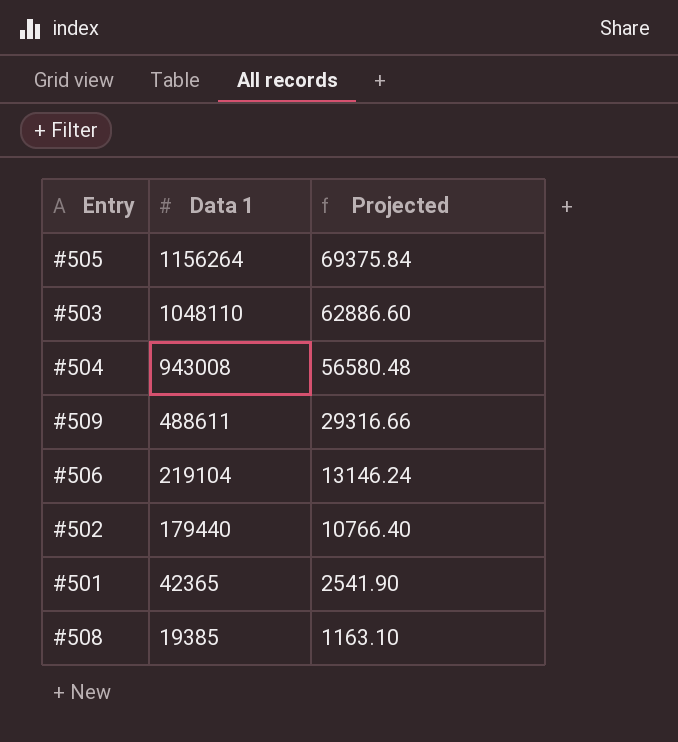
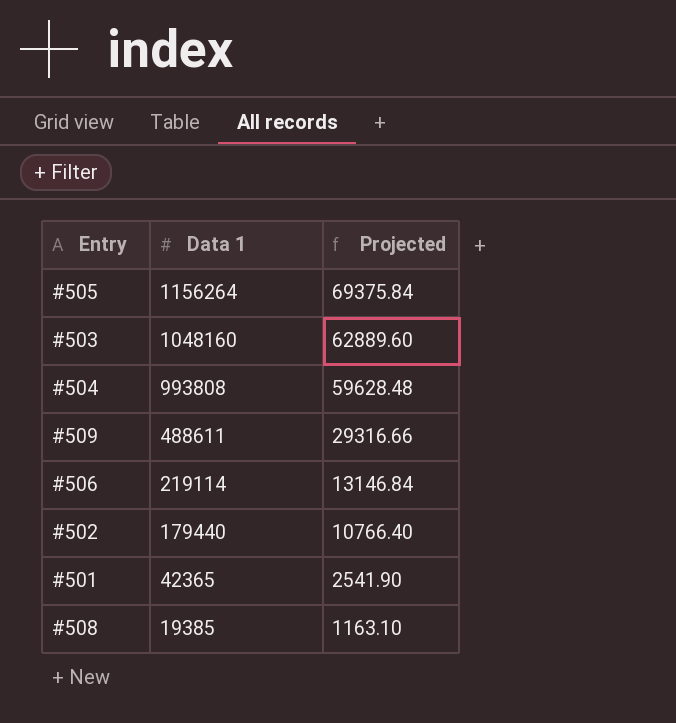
#503 | Data 1: 1048110 -> 1048160
#503 | Projected: 62886.60 -> 62889.60
#504 | Data 1: 943008 -> 993808
#504 | Projected: 56580.48 -> 59628.48
#506 | Data 1: 219104 -> 219114
#506 | Projected: 13146.24 -> 13146.84

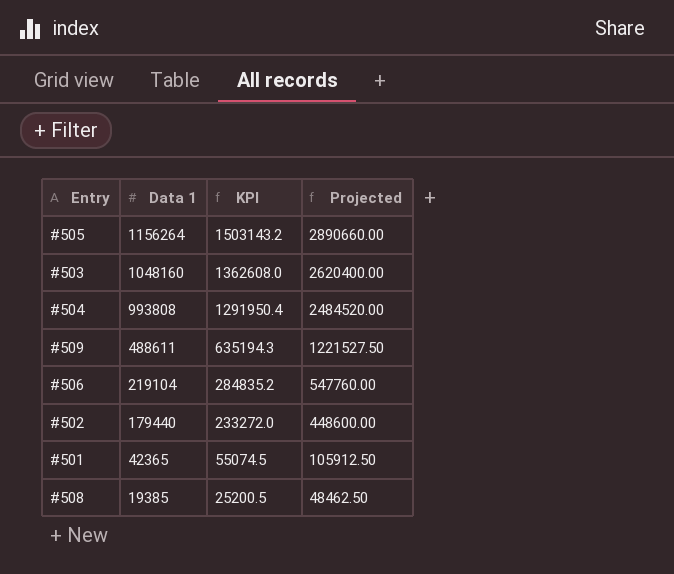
column KPI | formula: none -> [Data 1] * 1.3
column Projected | formula: [Data 1] * 0.06 -> [Data 1] * 2.5
#506 | Data 1: 219114 -> 219104

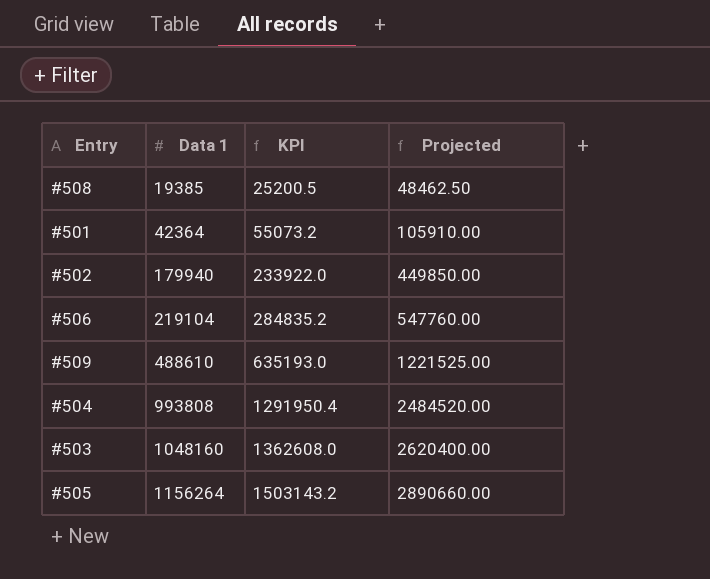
row order: Data 1 descending -> Data 1 ascending
#501 | Data 1: 42365 -> 42364
#501 | KPI: 55074.5 -> 55073.2
#501 | Projected: 105912.50 -> 105910.00
#502 | Data 1: 179440 -> 179940
#502 | KPI: 233272.0 -> 233922.0
#502 | Projected: 448600.00 -> 449850.00
#509 | Data 1: 488611 -> 488610
#509 | KPI: 635194.3 -> 635193.0
#509 | Projected: 1221527.50 -> 1221525.00

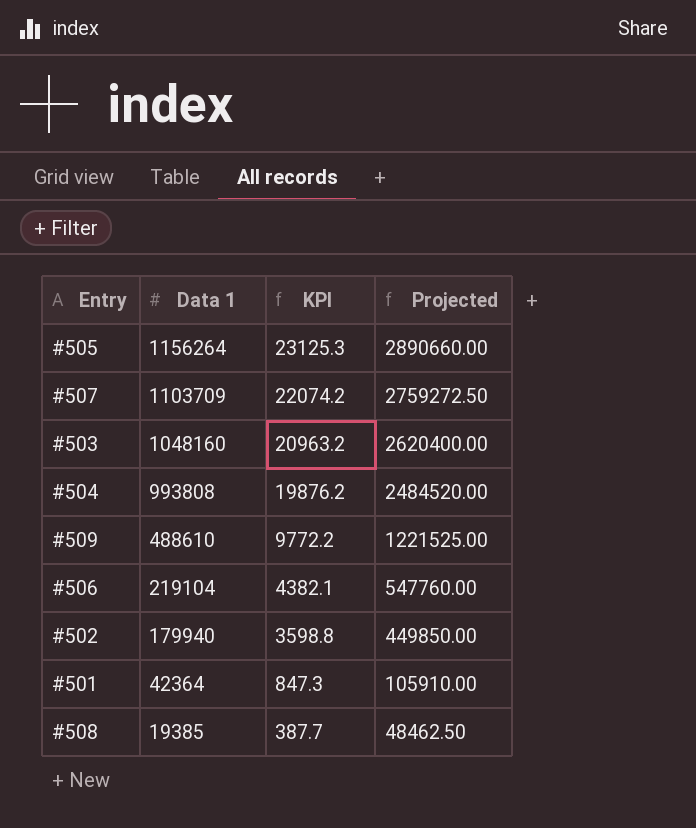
row order: Data 1 ascending -> Data 1 descending
column KPI | formula: [Data 1] * 1.3 -> [Data 1] * 0.02
row #507: none -> 1103709 | 22074.2 | 2759272.50

